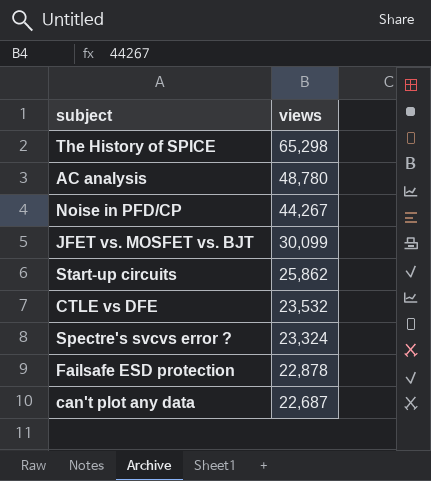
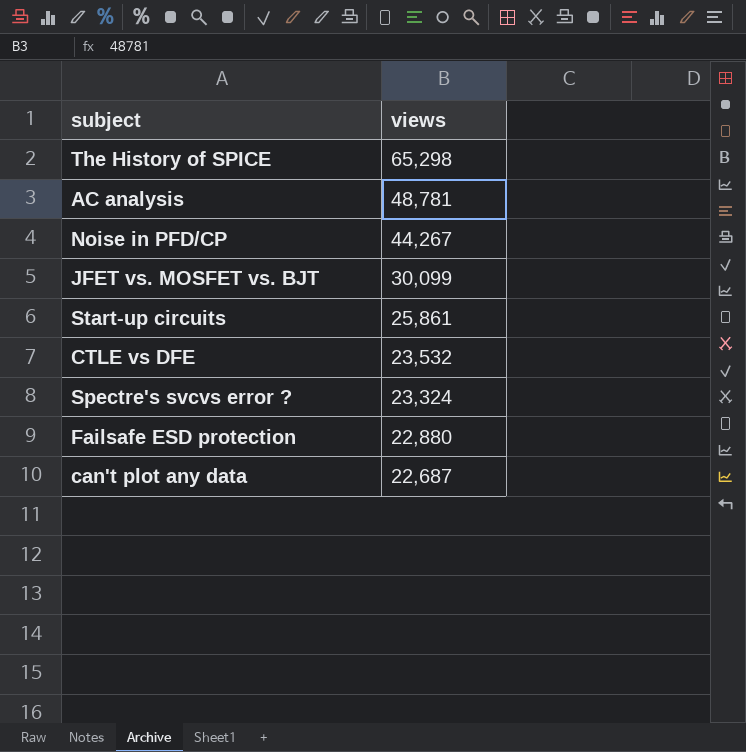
AC analysis | views: 48,780 -> 48,781
Start-up circuits | views: 25,862 -> 25,861
Failsafe ESD protection | views: 22,878 -> 22,880

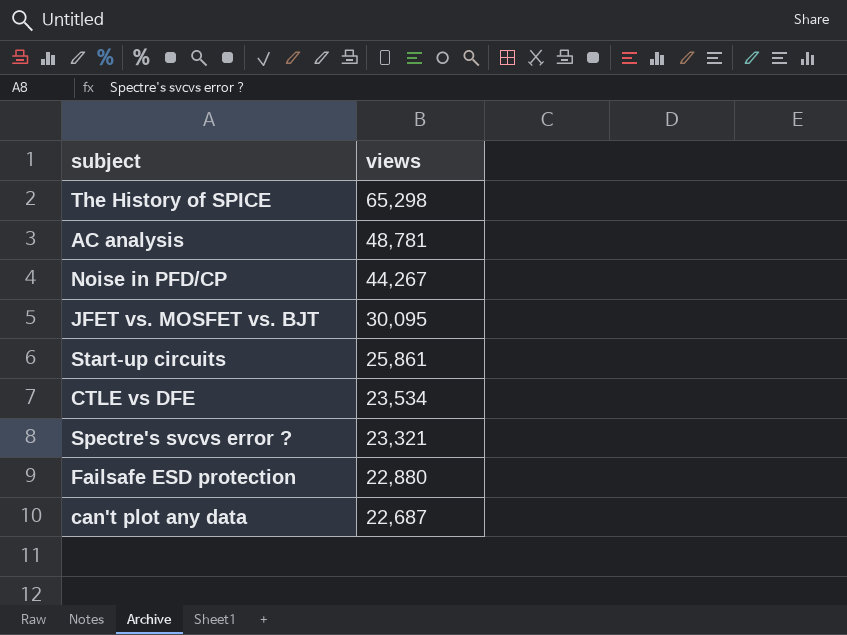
JFET vs. MOSFET vs. BJT | views: 30,099 -> 30,095
CTLE vs DFE | views: 23,532 -> 23,534
Spectre's svcvs error ? | views: 23,324 -> 23,321

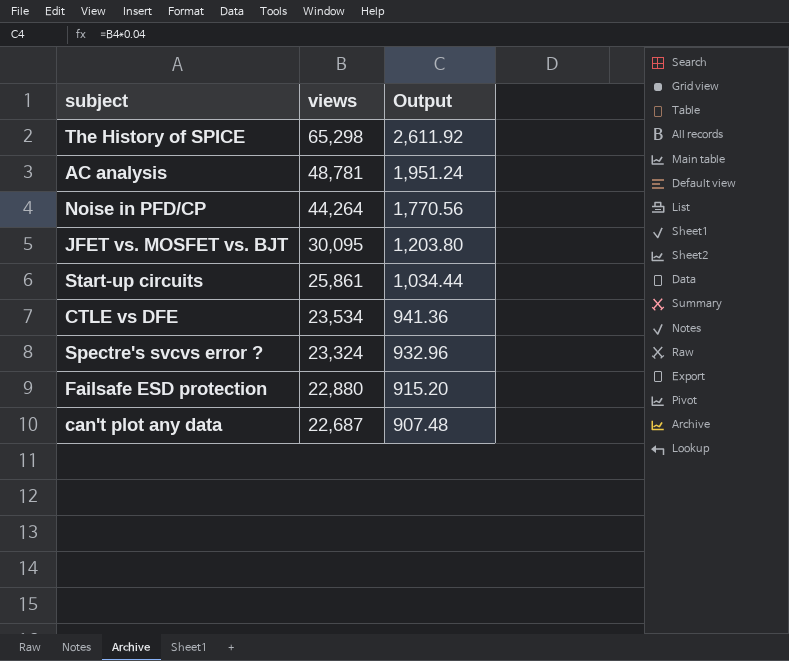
column Output | formula: none -> [views] * 0.04
Noise in PFD/CP | views: 44,267 -> 44,264
Spectre's svcvs error ? | views: 23,321 -> 23,324

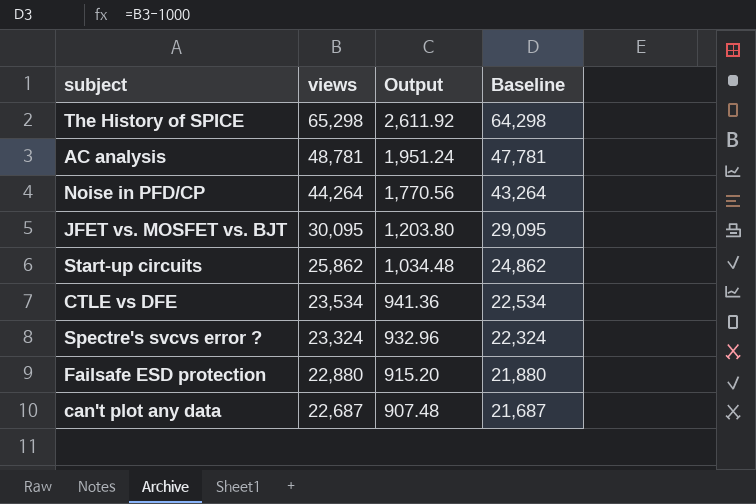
column Baseline | formula: none -> [views] - 1000
Start-up circuits | views: 25,861 -> 25,862
Start-up circuits | Output: 1,034.44 -> 1,034.48

